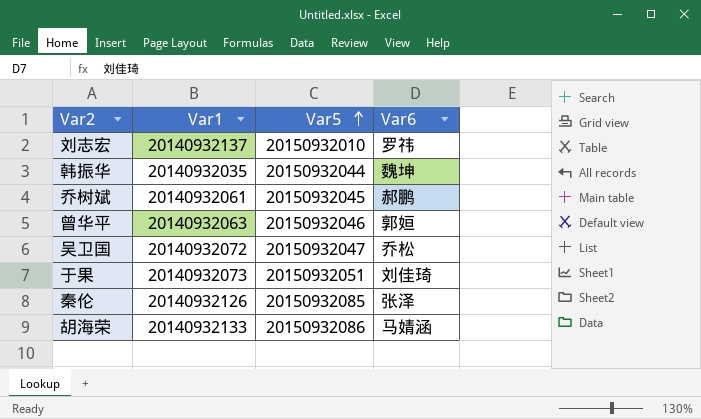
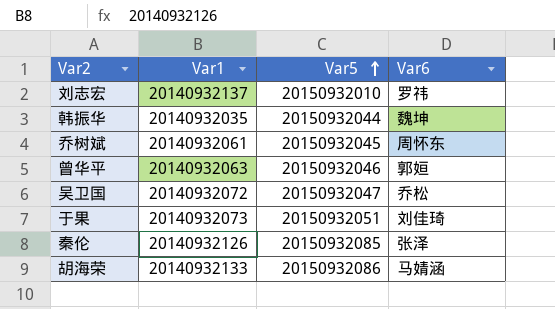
乔树斌 | Var6: 郝鹏 -> 周怀东

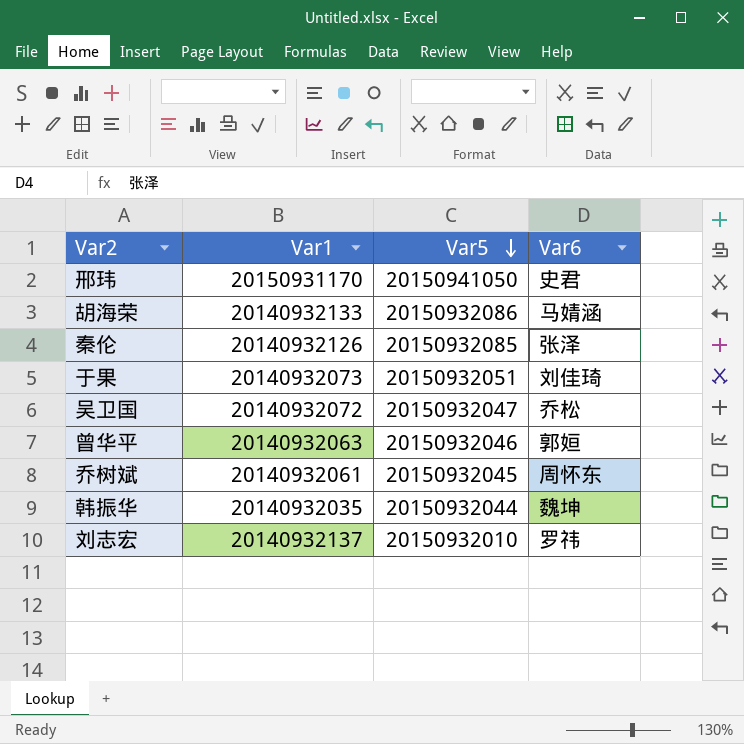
row order: Var5 ascending -> Var5 descending
row 邢玮: none -> 20150931170 | 20150941050 | 史君

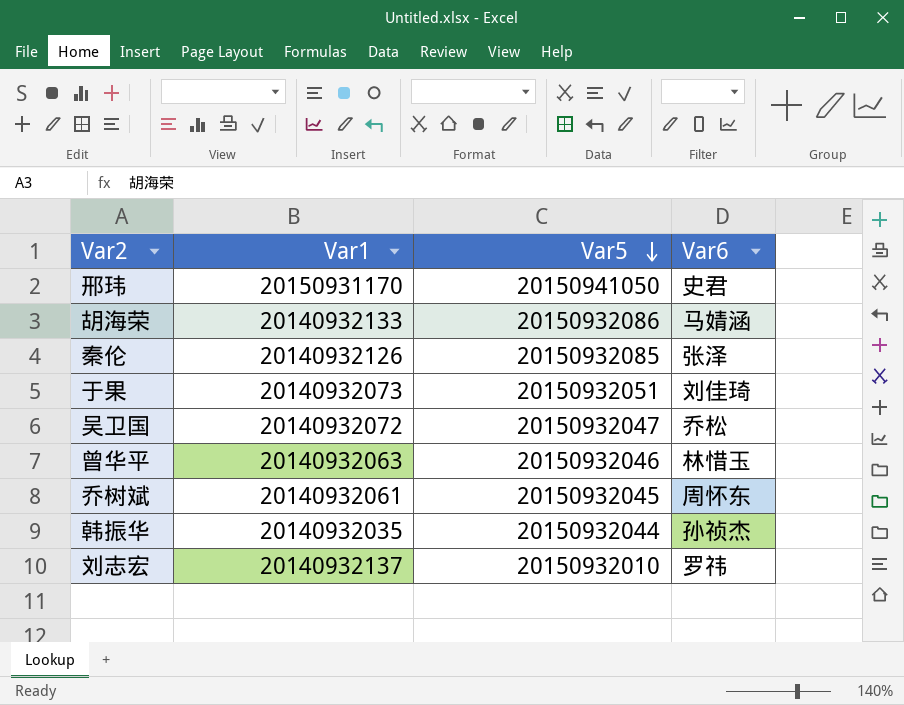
曾华平 | Var6: 郭姮 -> 林惜玉
韩振华 | Var6: 魏坤 -> 孙祯杰

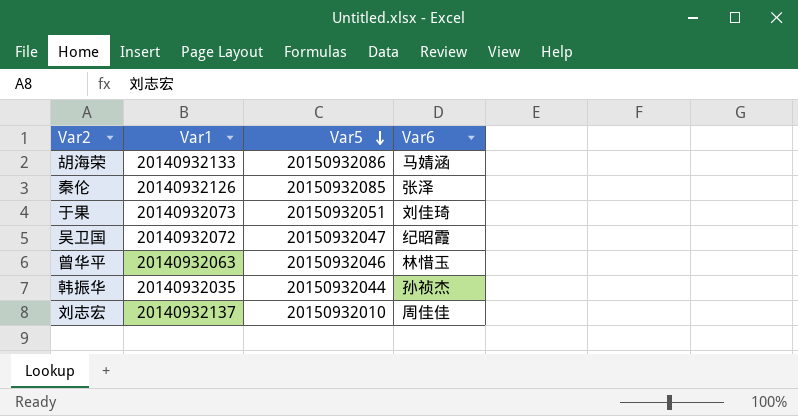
row 邢玮: 20150931170 | 20150941050 | 史君 -> none
row 乔树斌: 20140932061 | 20150932045 | 周怀东 -> none
吴卫国 | Var6: 乔松 -> 纪昭霞
刘志宏 | Var6: 罗祎 -> 周佳佳

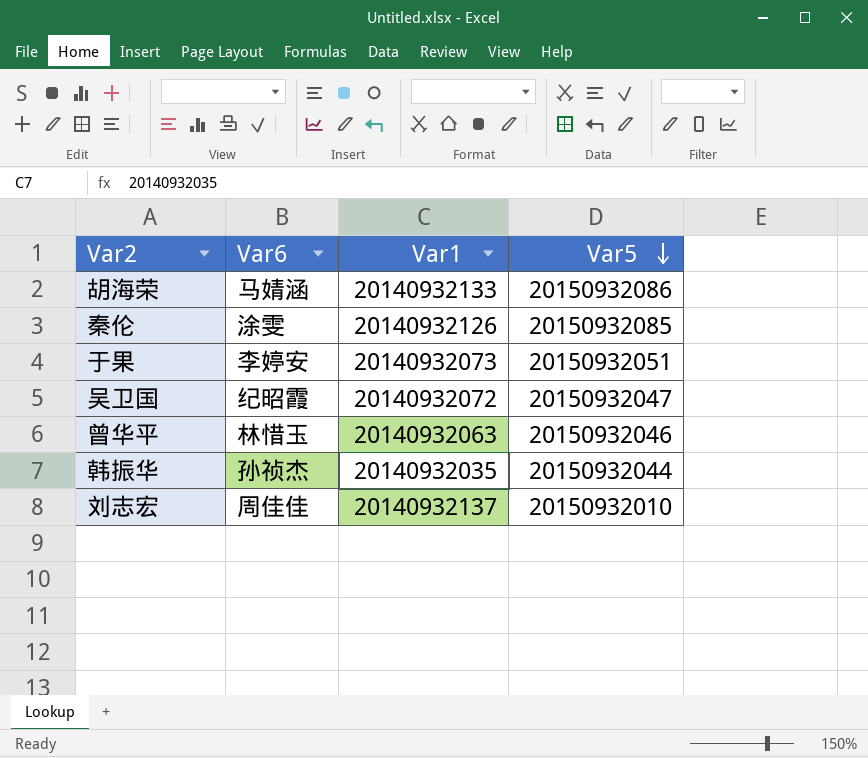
column Var6 | position: 4 -> 2
秦伦 | Var6: 张泽 -> 涂雯
于果 | Var6: 刘佳琦 -> 李婷安

